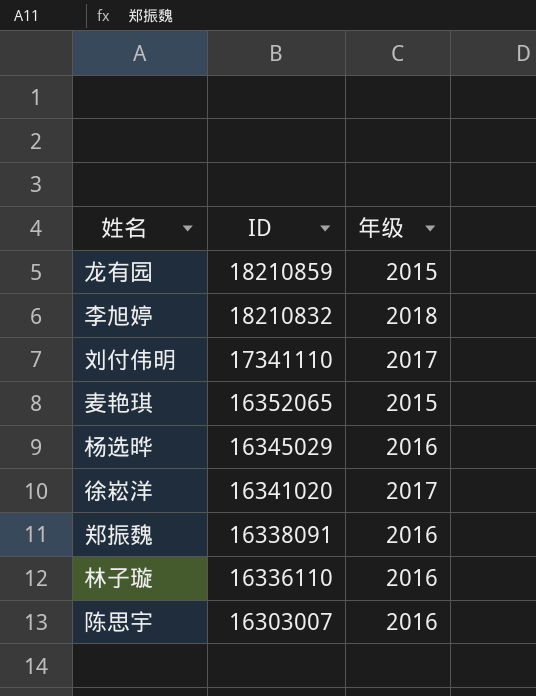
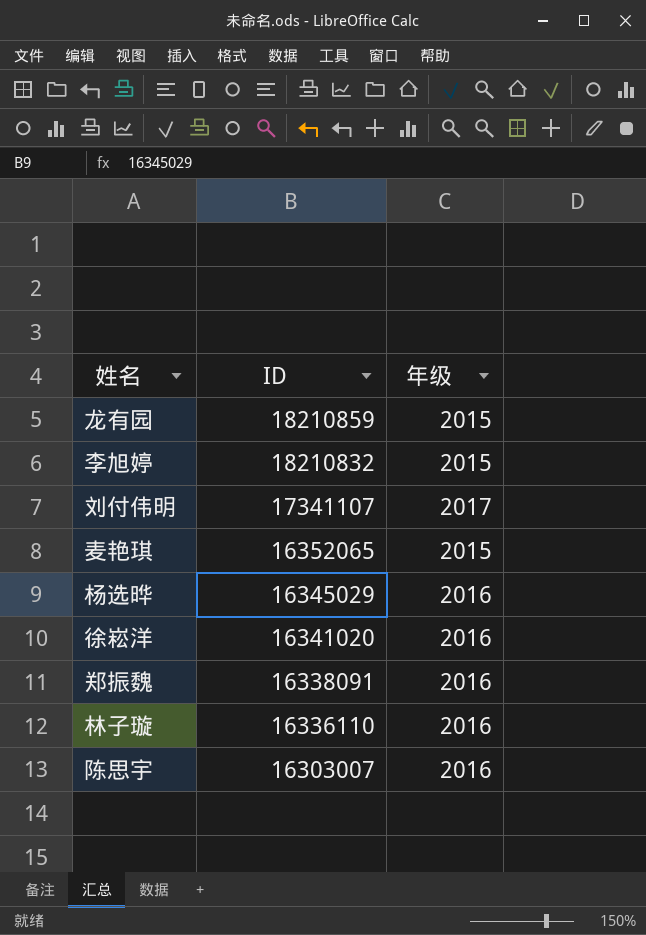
李旭婷 | 年级: 2018 -> 2015
刘付伟明 | ID: 17341110 -> 17341107
徐崧洋 | 年级: 2017 -> 2016

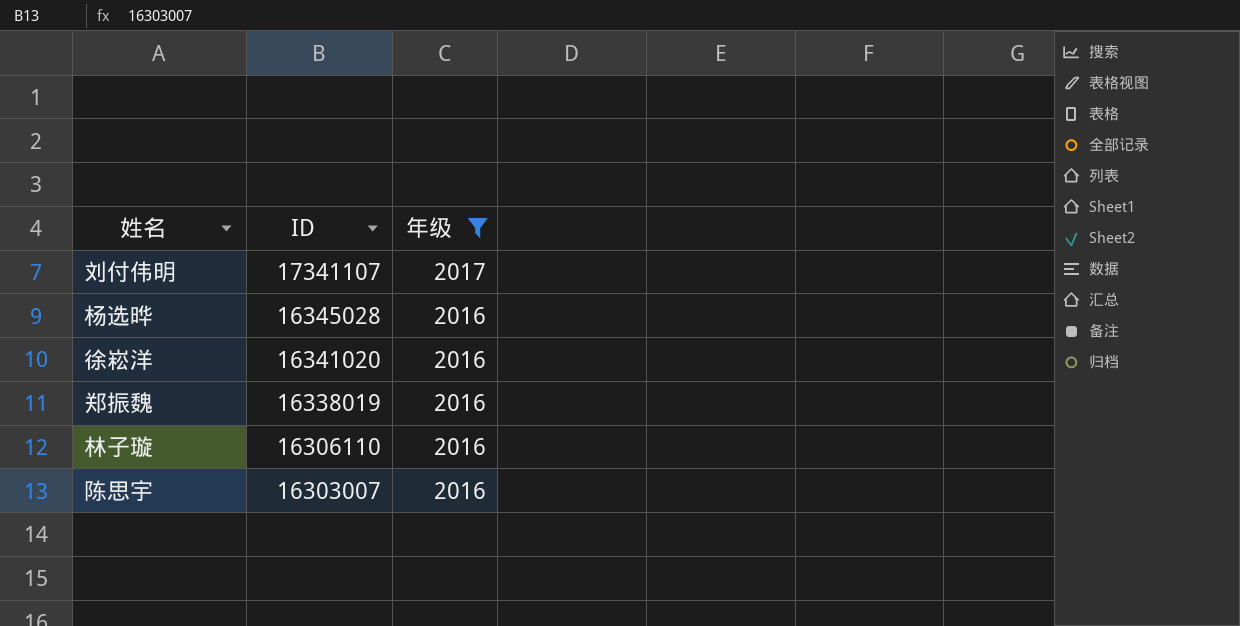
filter: none -> 年级 != 2015
杨选晔 | ID: 16345029 -> 16345028
郑振魏 | ID: 16338091 -> 16338019
林子璇 | ID: 16336110 -> 16306110

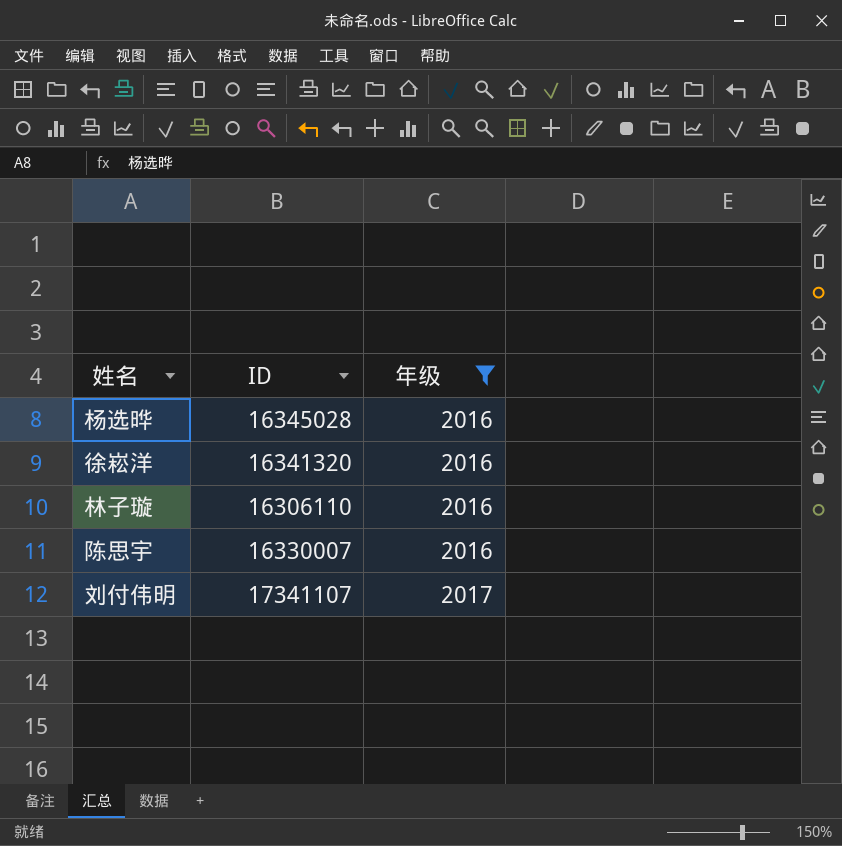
row order: ID descending -> 年级 ascending
row 郑振魏: 16338019 | 2016 -> none
徐崧洋 | ID: 16341020 -> 16341320
陈思宇 | ID: 16303007 -> 16330007

